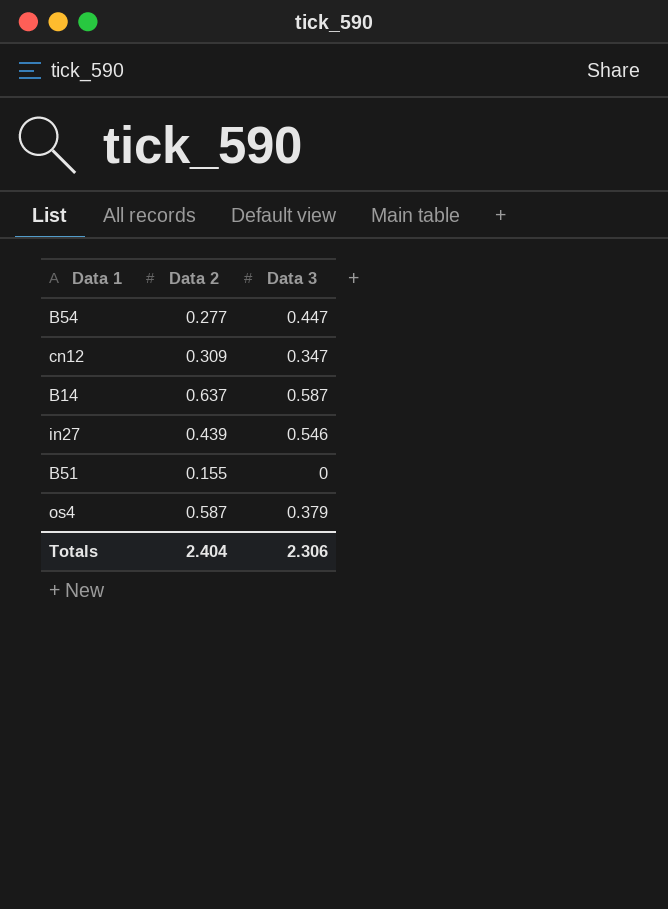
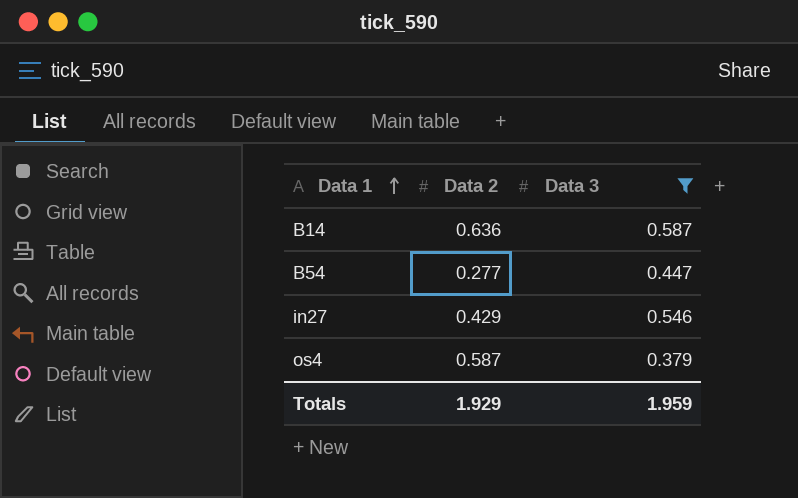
filter: none -> Data 3 >= 0.379
row order: none -> Data 1 ascending
B14 | Data 2: 0.637 -> 0.636
in27 | Data 2: 0.439 -> 0.429
Totals | Data 2: 2.404 -> 1.929
Totals | Data 3: 2.306 -> 1.959

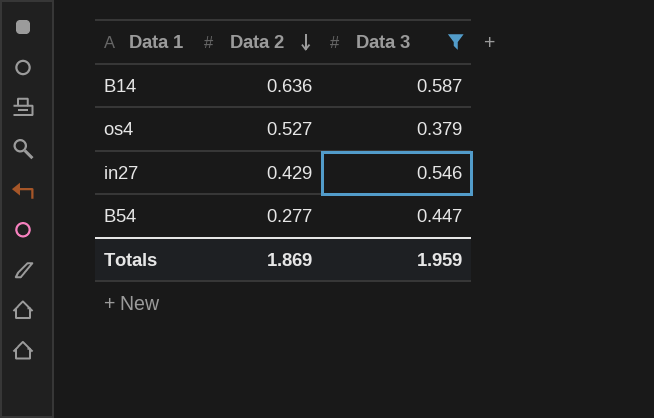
row order: Data 1 ascending -> Data 2 descending
os4 | Data 2: 0.587 -> 0.527
Totals | Data 2: 1.929 -> 1.869

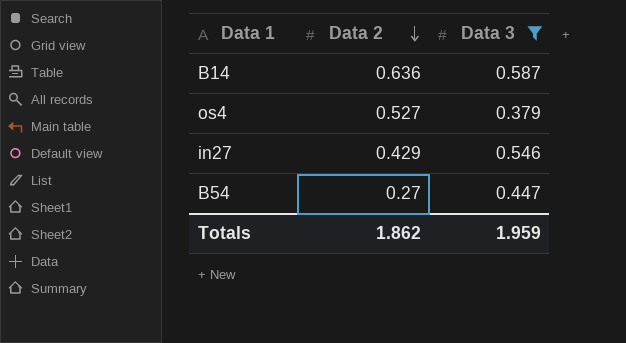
B54 | Data 2: 0.277 -> 0.27
Totals | Data 2: 1.869 -> 1.862

